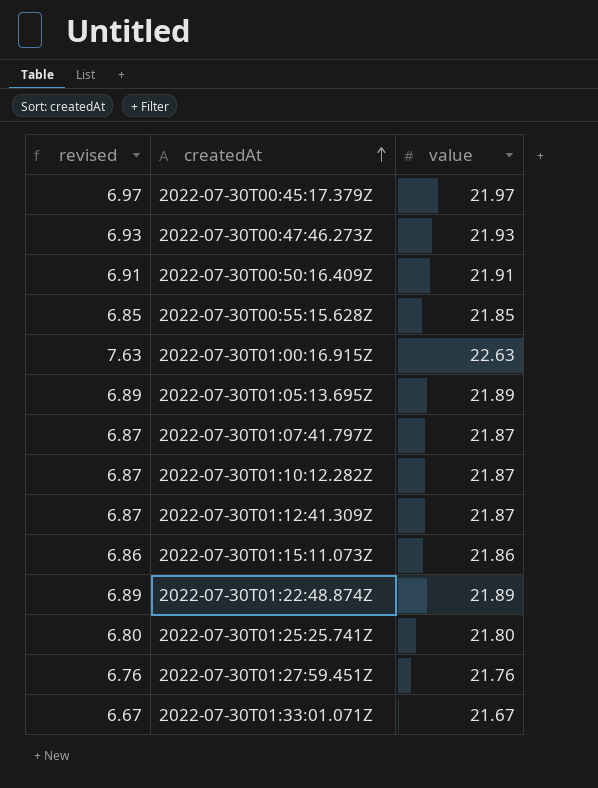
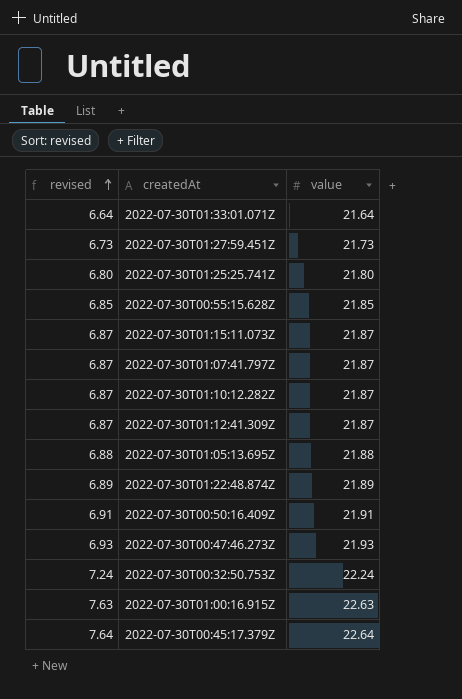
row order: createdAt ascending -> revised ascending
2022-07-30T01:33:01.071Z | revised: 6.67 -> 6.64
2022-07-30T01:33:01.071Z | value: 21.67 -> 21.64
2022-07-30T01:27:59.451Z | revised: 6.76 -> 6.73
2022-07-30T01:27:59.451Z | value: 21.76 -> 21.73
2022-07-30T01:15:11.073Z | revised: 6.86 -> 6.87
2022-07-30T01:15:11.073Z | value: 21.86 -> 21.87
2022-07-30T01:05:13.695Z | revised: 6.89 -> 6.88
2022-07-30T01:05:13.695Z | value: 21.89 -> 21.88
row 2022-07-30T00:32:50.753Z: none -> 7.24 | 22.24
2022-07-30T00:45:17.379Z | revised: 6.97 -> 7.64
2022-07-30T00:45:17.379Z | value: 21.97 -> 22.64

